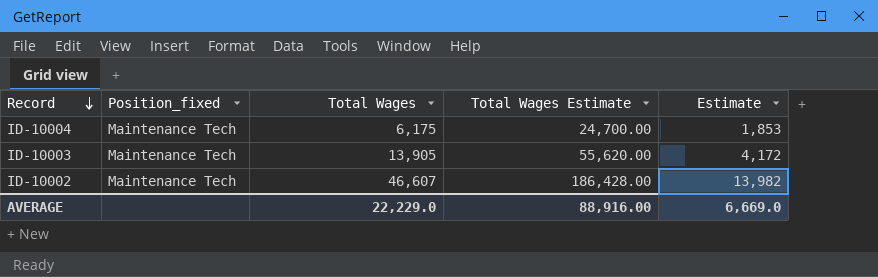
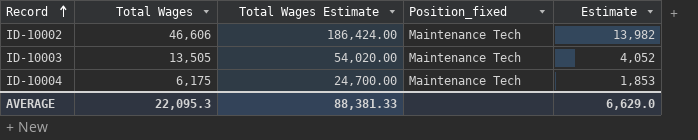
row order: Record descending -> Record ascending
column Position_fixed | position: 2 -> 4
ID-10002 | Total Wages: 46,607 -> 46,606
ID-10002 | Total Wages Estimate: 186,428.00 -> 186,424.00
ID-10003 | Total Wages: 13,905 -> 13,505
ID-10003 | Total Wages Estimate: 55,620.00 -> 54,020.00
ID-10003 | Estimate: 4,172 -> 4,052
AVERAGE | Total Wages: 22,229.0 -> 22,095.3
AVERAGE | Total Wages Estimate: 88,916.00 -> 88,381.33
AVERAGE | Estimate: 6,669.0 -> 6,629.0

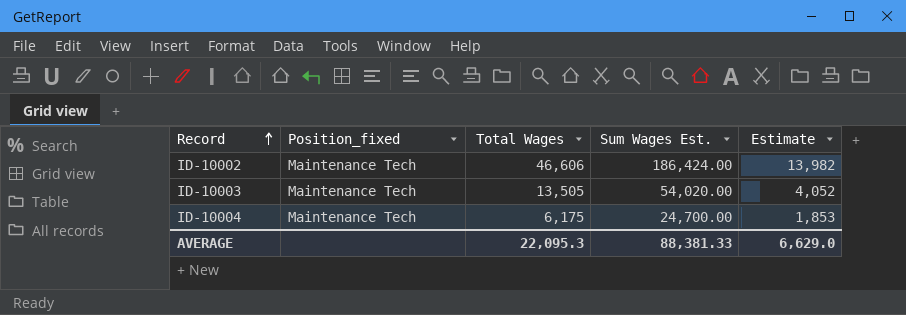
column Position_fixed | position: 4 -> 2
column name: Total Wages Estimate -> Sum Wages Est.

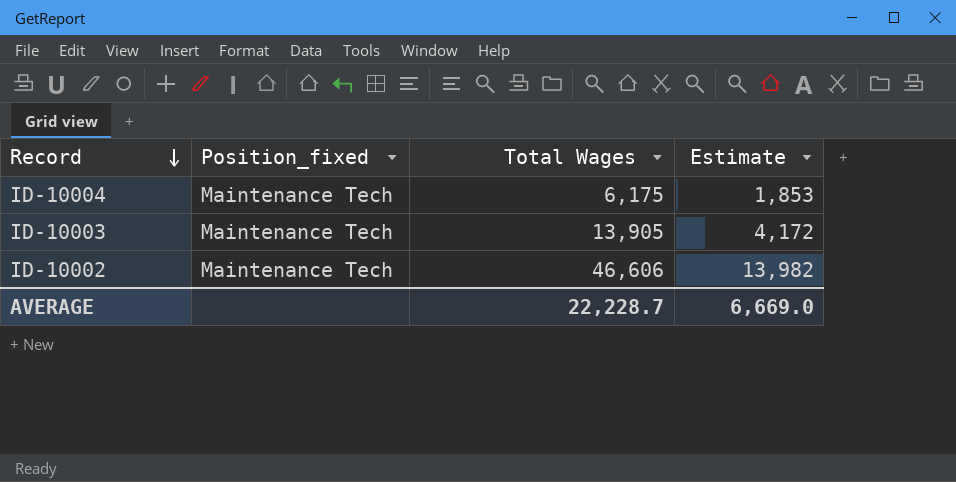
row order: Record ascending -> Record descending
column Sum Wages Est. | formula: [Total Wages] * 4 -> none
ID-10003 | Total Wages: 13,505 -> 13,905
ID-10003 | Estimate: 4,052 -> 4,172
AVERAGE | Total Wages: 22,095.3 -> 22,228.7
AVERAGE | Estimate: 6,629.0 -> 6,669.0

